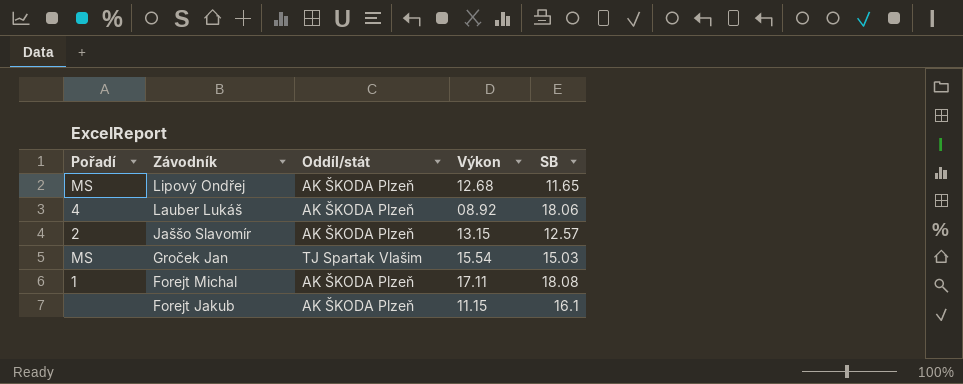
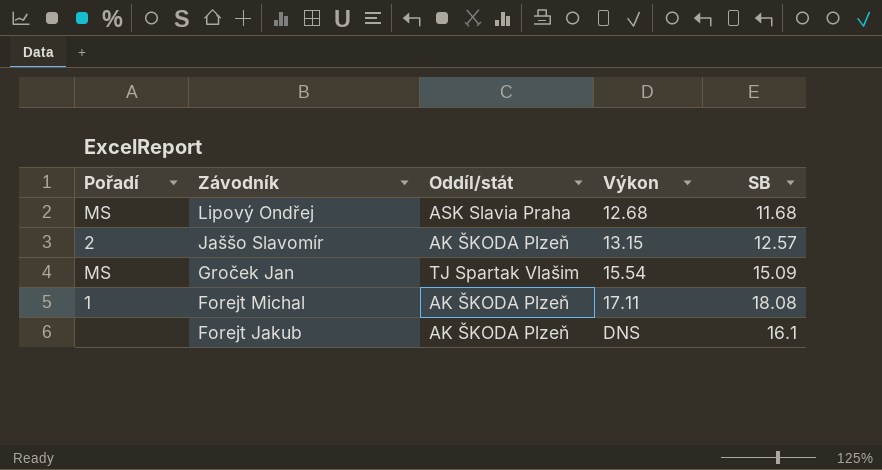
row Lauber Lukáš: 4 | AK ŠKODA Plzeň | 08.92 | 18.06 -> none
Lipový Ondřej | Oddíl/stát: AK ŠKODA Plzeň -> ASK Slavia Praha
Lipový Ondřej | SB: 11.65 -> 11.68
Groček Jan | SB: 15.03 -> 15.09
Forejt Jakub | Výkon: 11.15 -> DNS

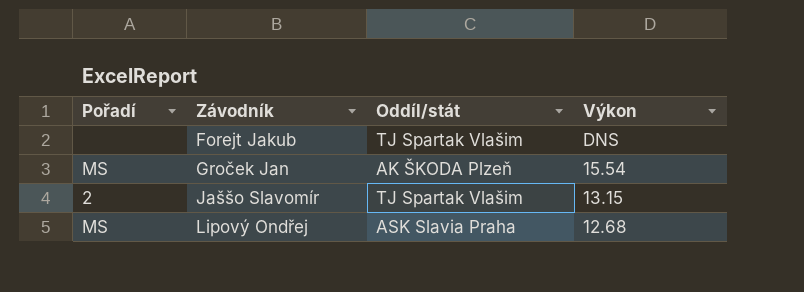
row order: Závodník descending -> Závodník ascending
column SB | position: 5 -> none
row Forejt Michal: 1 | AK ŠKODA Plzeň | 17.11 | 18.08 -> none
Forejt Jakub | Oddíl/stát: AK ŠKODA Plzeň -> TJ Spartak Vlašim
Groček Jan | Oddíl/stát: TJ Spartak Vlašim -> AK ŠKODA Plzeň
Jaššo Slavomír | Oddíl/stát: AK ŠKODA Plzeň -> TJ Spartak Vlašim

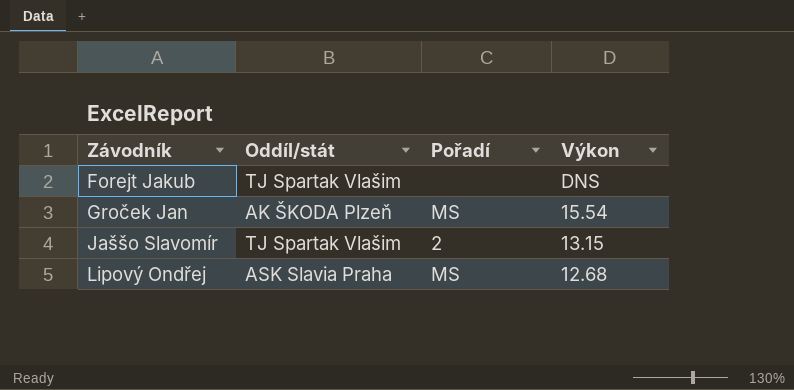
column Pořadí | position: 1 -> 3

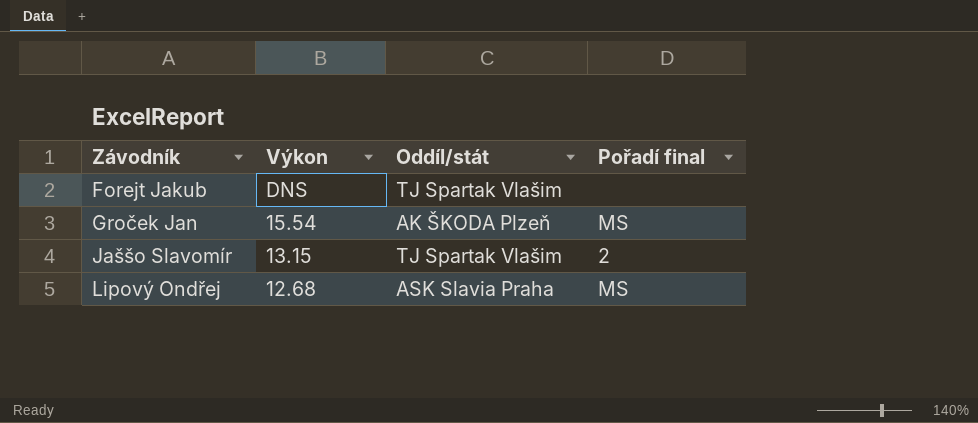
column Výkon | position: 4 -> 2
column name: Pořadí -> Pořadí final

